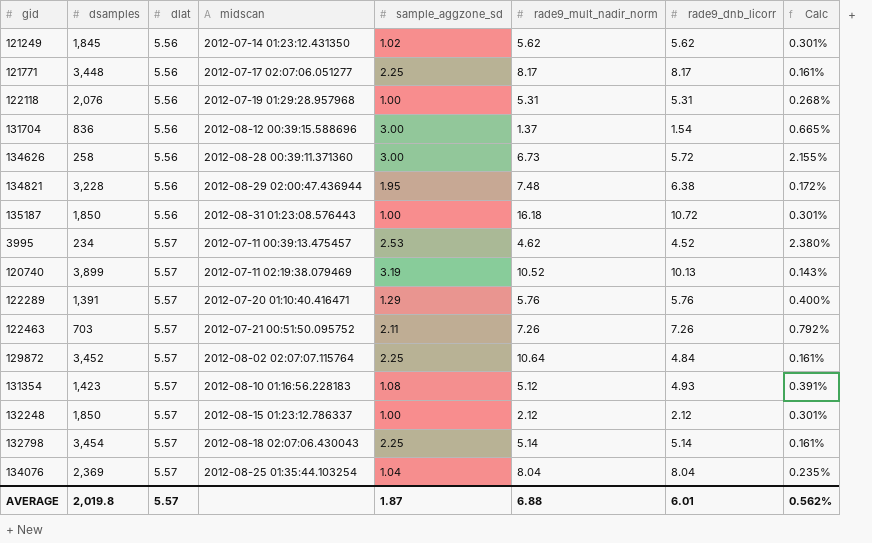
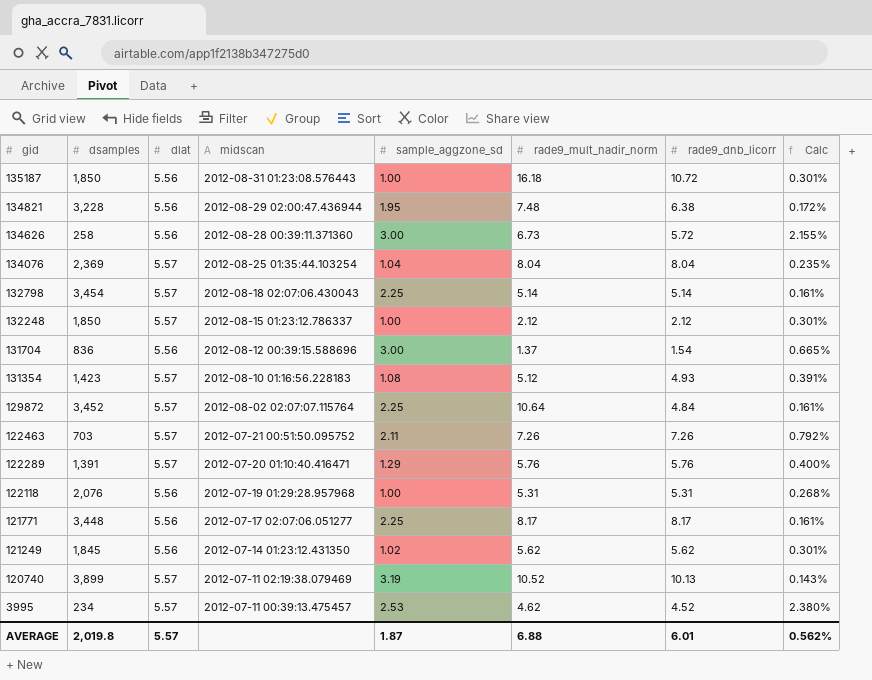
row order: dlat ascending -> gid descending

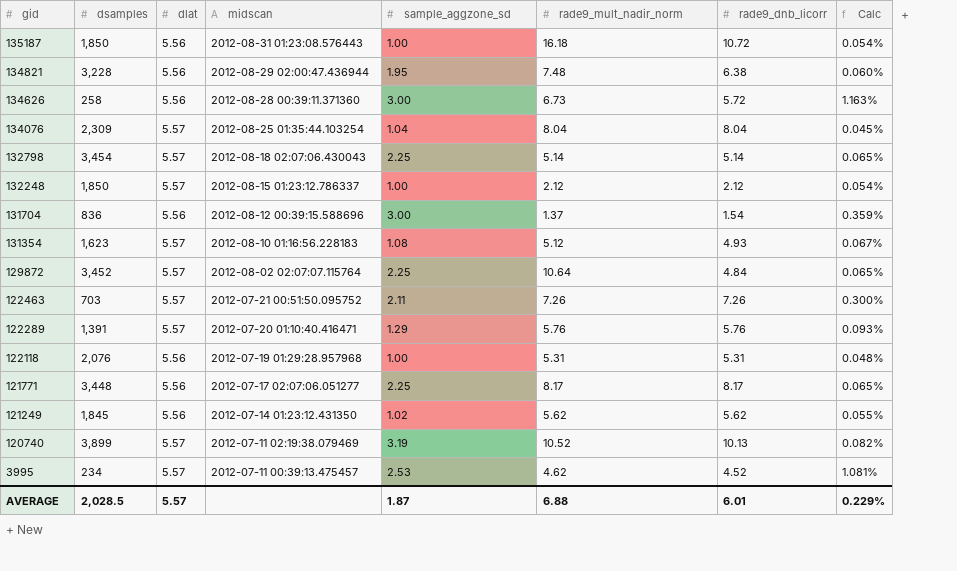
column Calc | formula: [dlat] / [dsamples] -> [sample_aggzone_sd] / [dsamples]
134076 | dsamples: 2,369 -> 2,309
131354 | dsamples: 1,423 -> 1,623
AVERAGE | dsamples: 2,019.8 -> 2,028.5
AVERAGE | Calc: 0.562% -> 0.229%

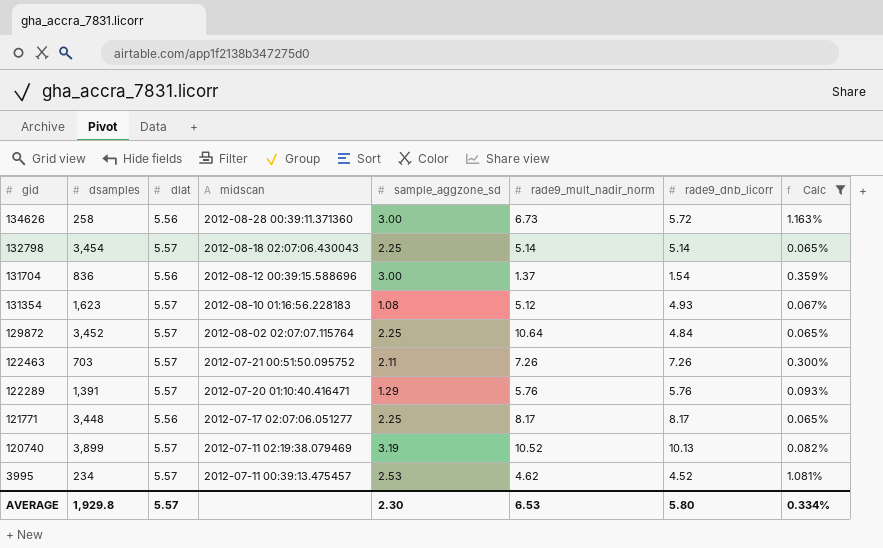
filter: none -> Calc >= 0.065%
AVERAGE | dsamples: 2,028.5 -> 1,929.8
AVERAGE | sample_aggzone_sd: 1.87 -> 2.30
AVERAGE | rade9_mult_nadir_norm: 6.88 -> 6.53
AVERAGE | rade9_dnb_licorr: 6.01 -> 5.80
AVERAGE | Calc: 0.229% -> 0.334%

